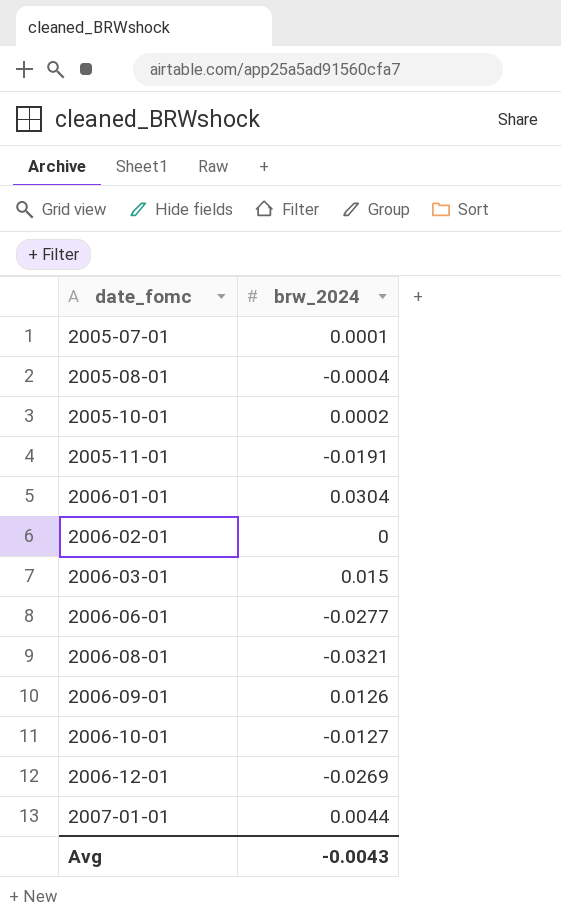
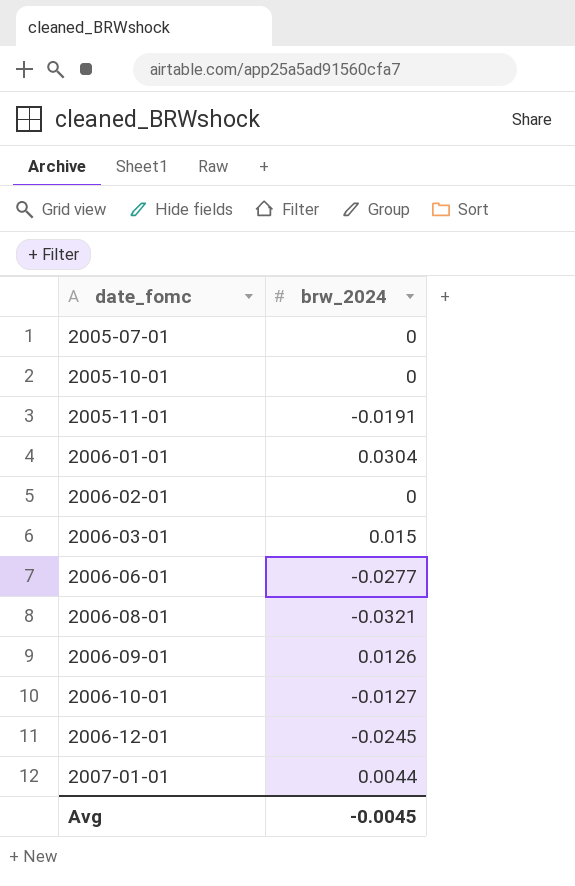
row 2005-08-01: -0.0004 -> none
2005-07-01 | brw_2024: 0.0001 -> 0
2005-10-01 | brw_2024: 0.0002 -> 0
2006-12-01 | brw_2024: -0.0269 -> -0.0245
Avg | brw_2024: -0.0043 -> -0.0045

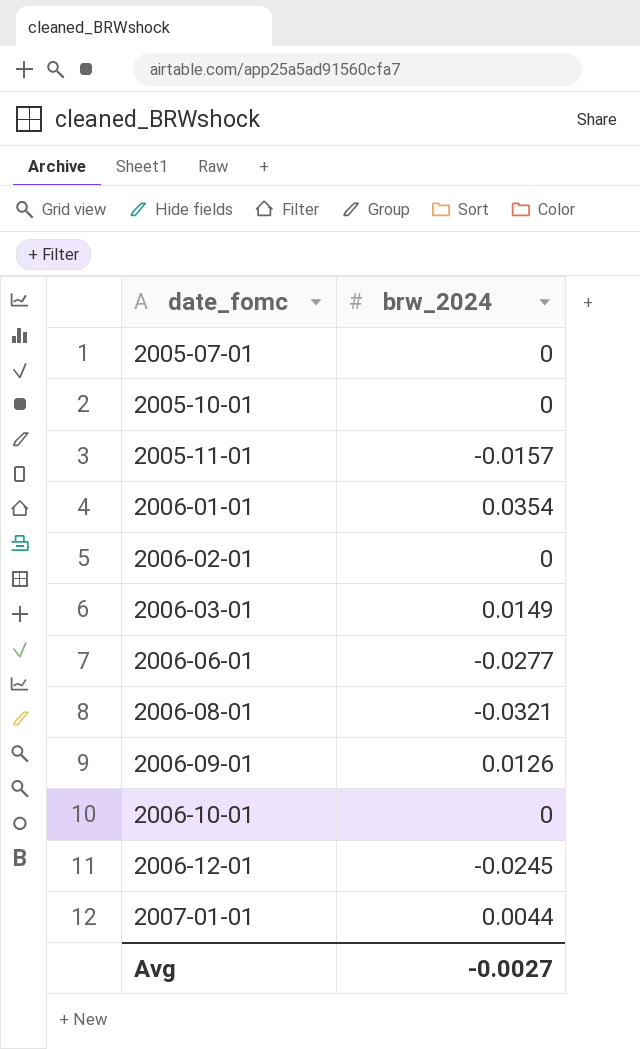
2005-11-01 | brw_2024: -0.0191 -> -0.0157
2006-01-01 | brw_2024: 0.0304 -> 0.0354
2006-03-01 | brw_2024: 0.015 -> 0.0149
2006-10-01 | brw_2024: -0.0127 -> 0
Avg | brw_2024: -0.0045 -> -0.0027

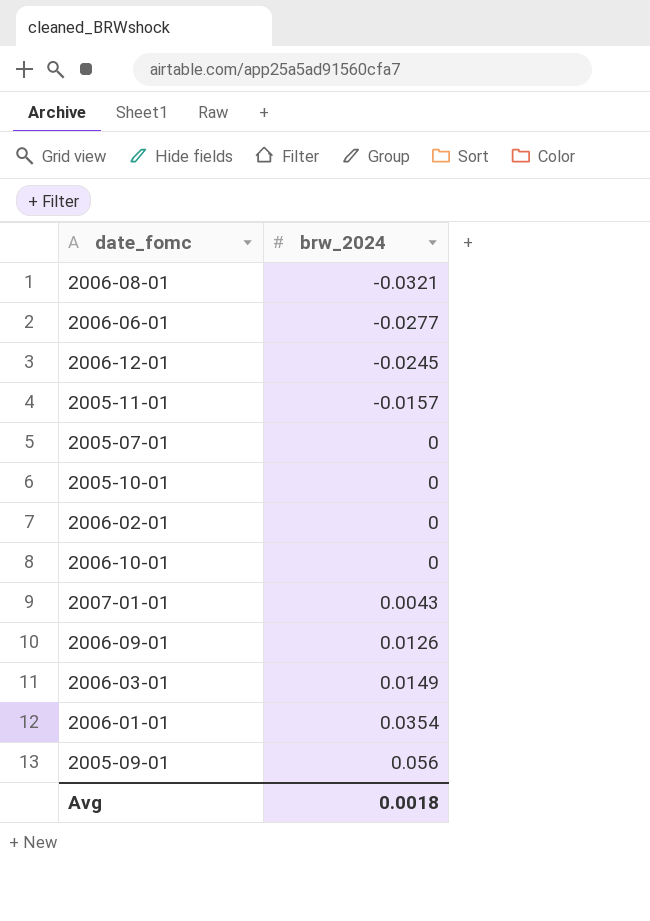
row order: date_fomc ascending -> brw_2024 ascending
2007-01-01 | brw_2024: 0.0044 -> 0.0043
row 2005-09-01: none -> 0.056
Avg | brw_2024: -0.0027 -> 0.0018

